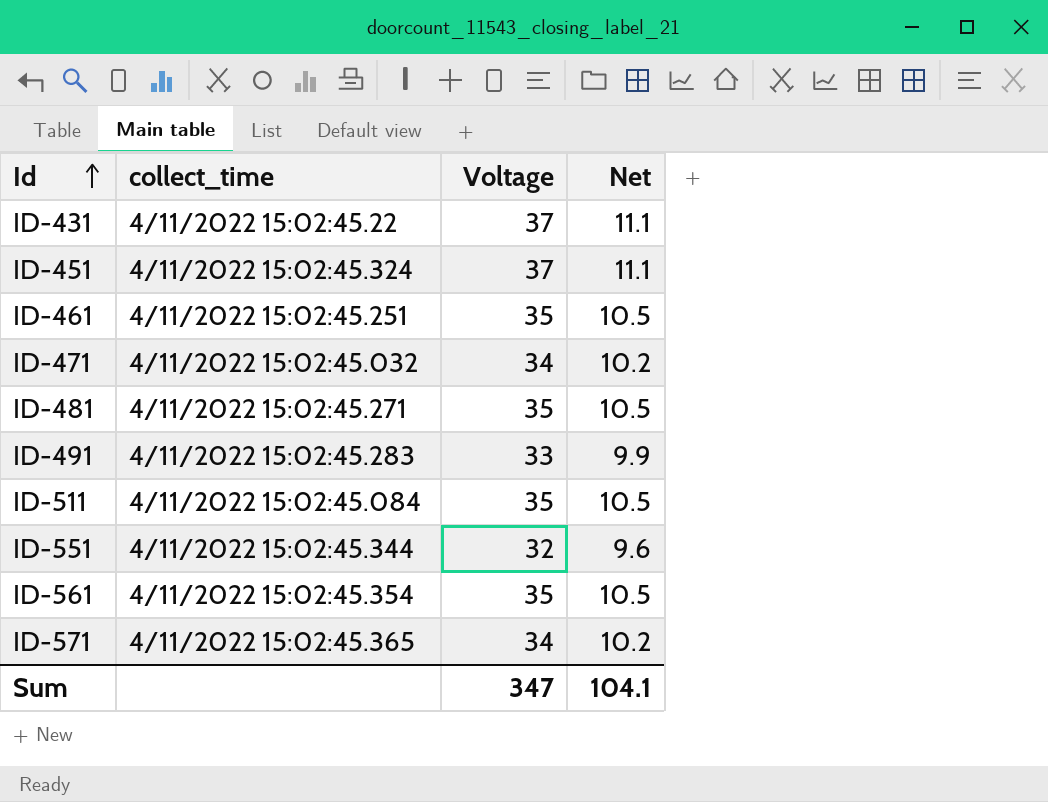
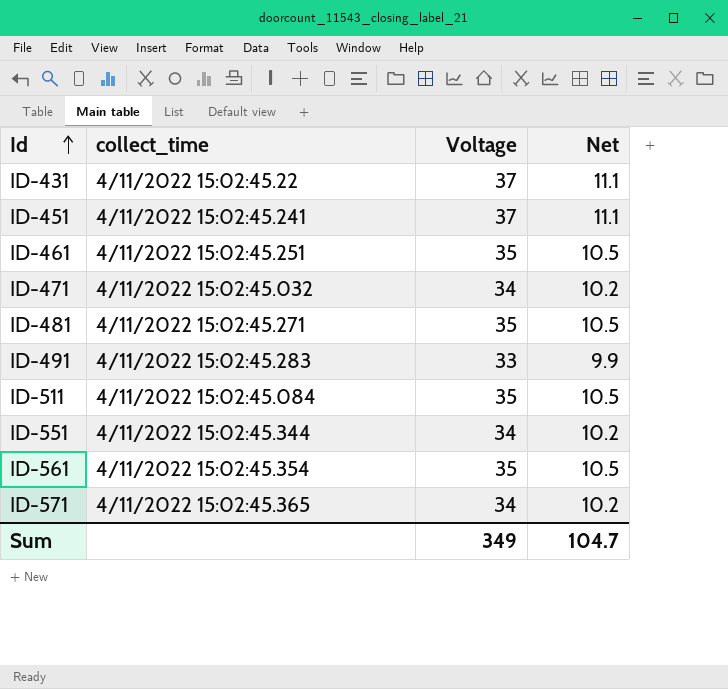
ID-451 | collect_time: 4/11/2022 15:02:45.324 -> 4/11/2022 15:02:45.241
ID-551 | Voltage: 32 -> 34
ID-551 | Net: 9.6 -> 10.2
Sum | Voltage: 347 -> 349
Sum | Net: 104.1 -> 104.7

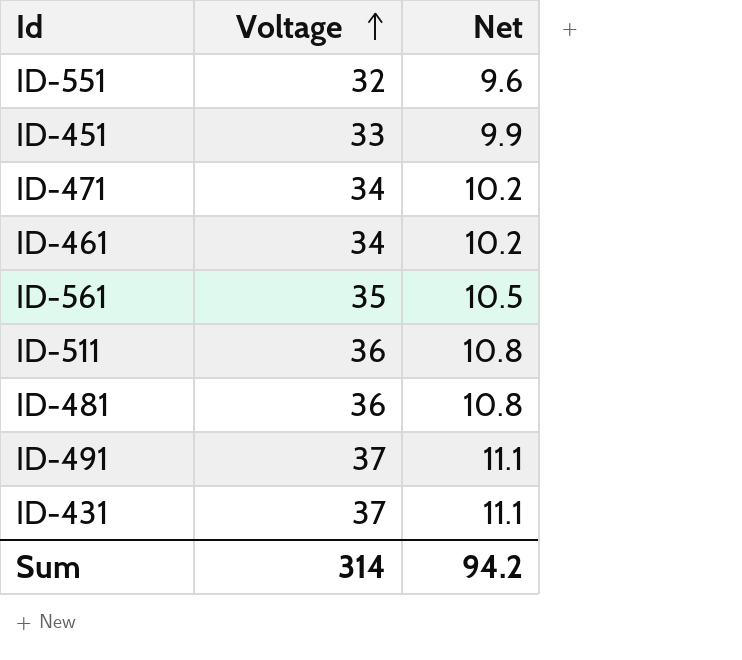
row order: Id ascending -> Voltage ascending
column collect_time | position: 2 -> none
row ID-571: 4/11/2022 15:02:45.365 | 34 | 10.2 -> none
ID-551 | Voltage: 34 -> 32
ID-551 | Net: 10.2 -> 9.6
ID-451 | Voltage: 37 -> 33
ID-451 | Net: 11.1 -> 9.9
ID-461 | Voltage: 35 -> 34
ID-461 | Net: 10.5 -> 10.2
ID-511 | Voltage: 35 -> 36
ID-511 | Net: 10.5 -> 10.8
ID-481 | Voltage: 35 -> 36
ID-481 | Net: 10.5 -> 10.8
ID-491 | Voltage: 33 -> 37
ID-491 | Net: 9.9 -> 11.1
Sum | Voltage: 349 -> 314
Sum | Net: 104.7 -> 94.2

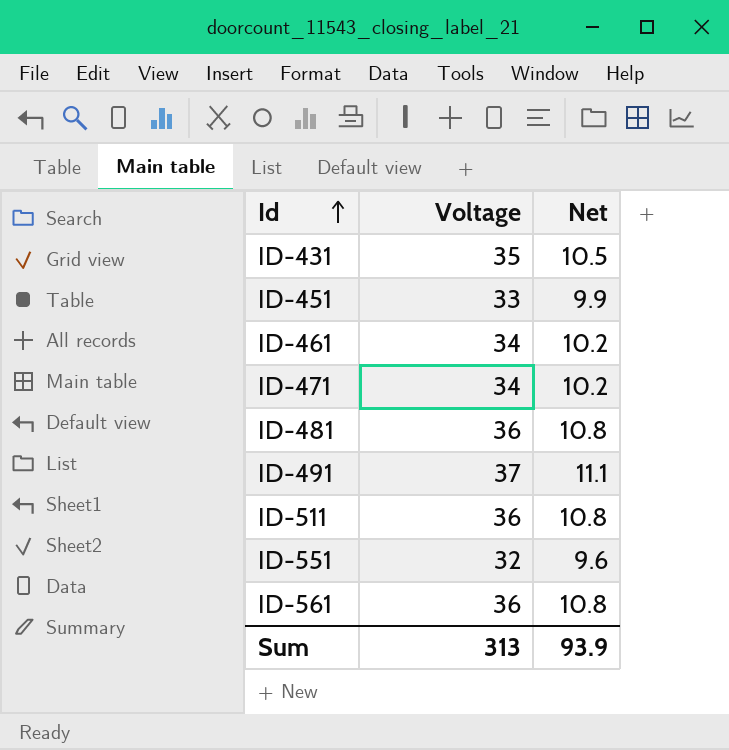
row order: Voltage ascending -> Id ascending
ID-431 | Voltage: 37 -> 35
ID-431 | Net: 11.1 -> 10.5
ID-561 | Voltage: 35 -> 36
ID-561 | Net: 10.5 -> 10.8
Sum | Voltage: 314 -> 313
Sum | Net: 94.2 -> 93.9

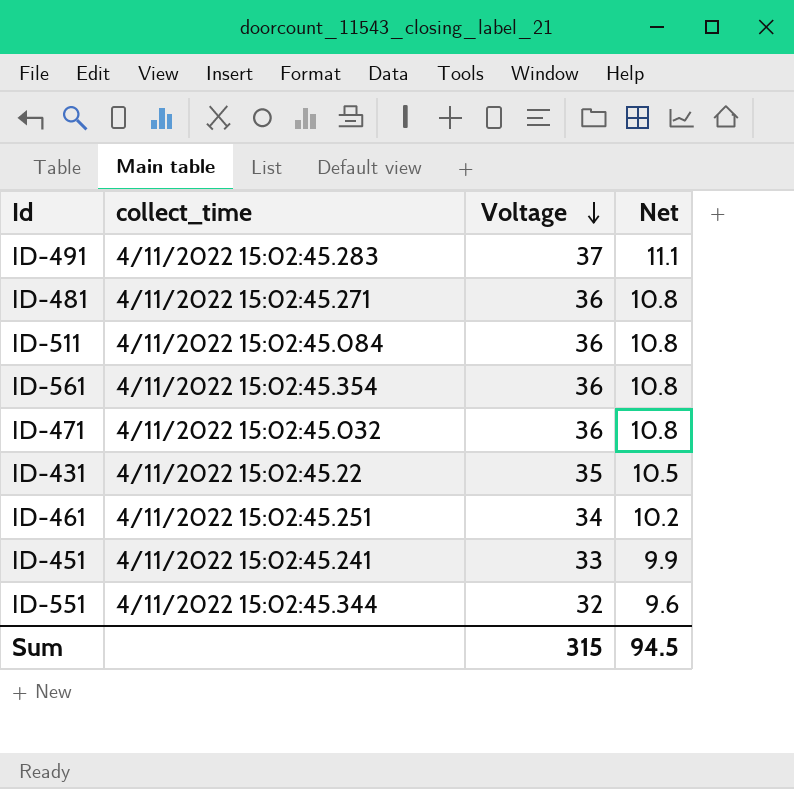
row order: Id ascending -> Voltage descending
column collect_time | position: none -> 2
ID-471 | Voltage: 34 -> 36
ID-471 | Net: 10.2 -> 10.8
Sum | Voltage: 313 -> 315
Sum | Net: 93.9 -> 94.5

